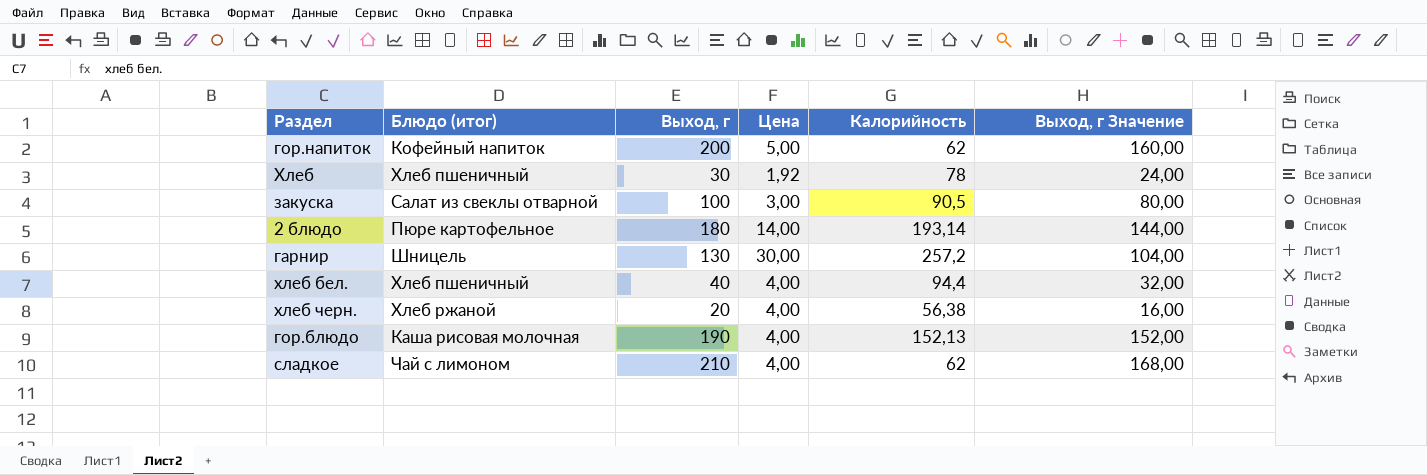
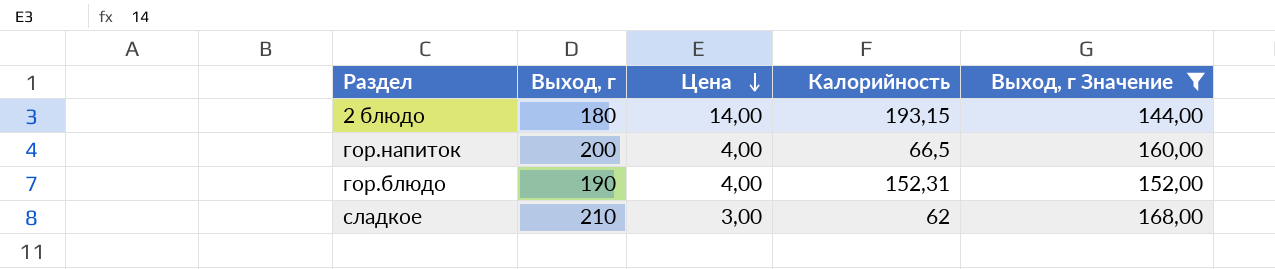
filter: none -> Выход, г Значение >= 144,00
row order: none -> Цена descending
column Блюдо (итог) | position: 2 -> none
2 блюдо | Калорийность: 193,14 -> 193,15
гор.напиток | Цена: 5,00 -> 4,00
гор.напиток | Калорийность: 62 -> 66,5
гор.блюдо | Калорийность: 152,13 -> 152,31
сладкое | Цена: 4,00 -> 3,00

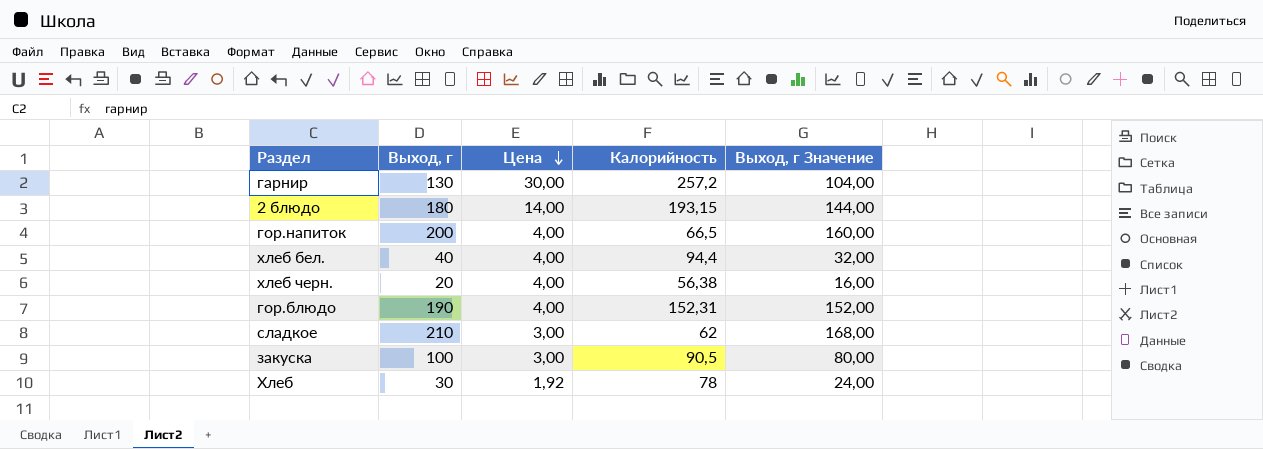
filter: Выход, г Значение >= 144,00 -> none

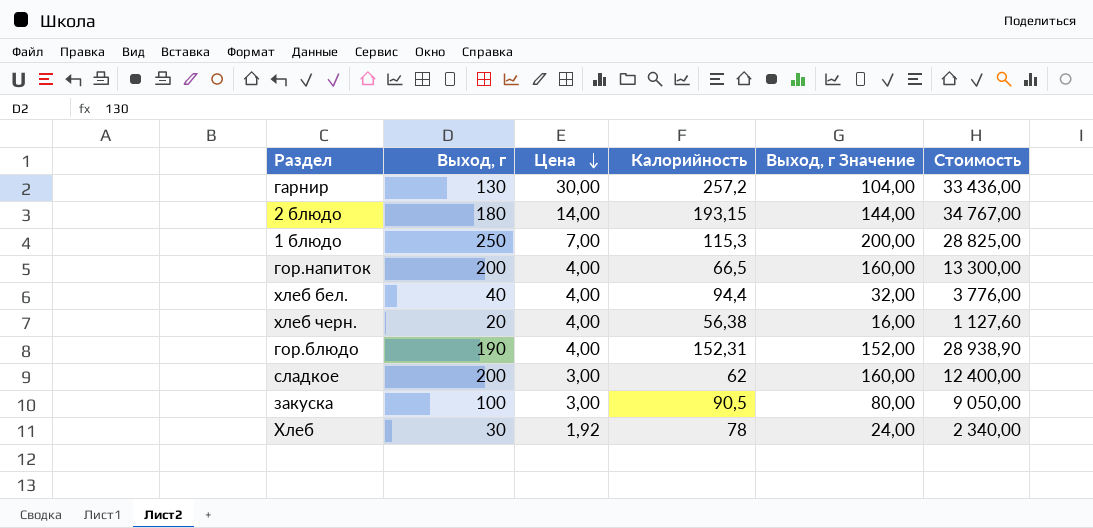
column Стоимость | formula: none -> [Выход, г] * [Калорийность]
row 1 блюдо: none -> 250 | 7,00 | 115,3 | 200,00 | 28 825,00
сладкое | Выход, г: 210 -> 200
сладкое | Выход, г Значение: 168,00 -> 160,00

